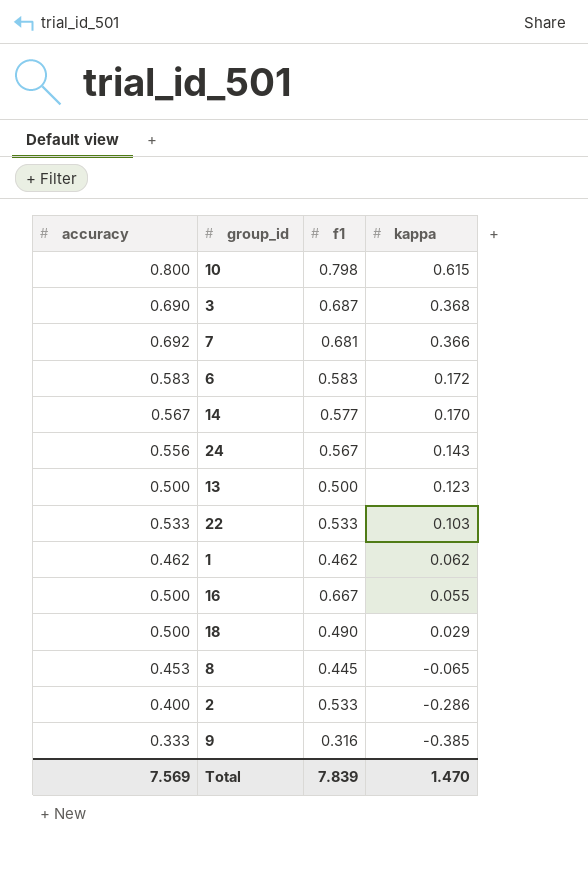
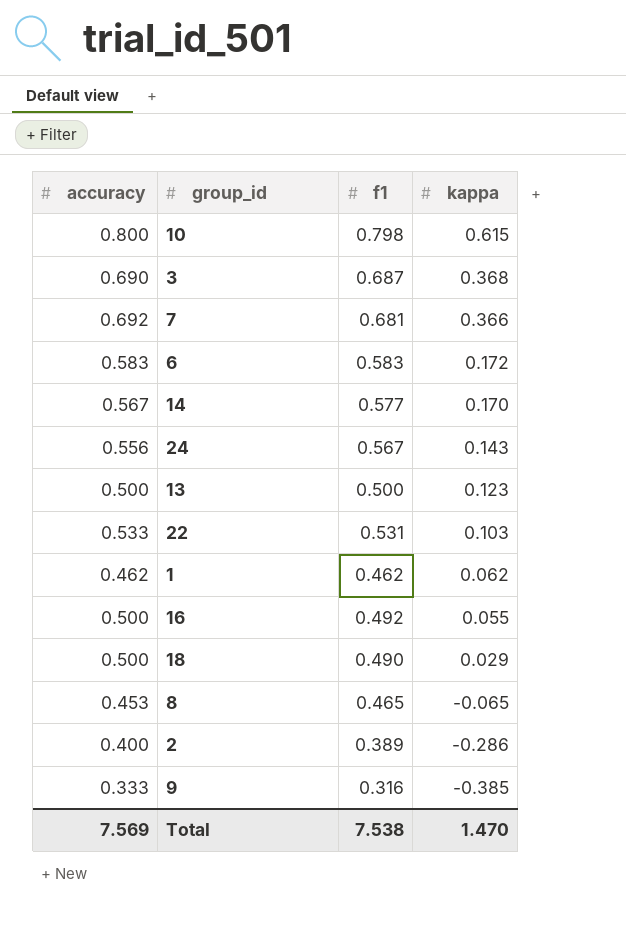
22 | f1: 0.533 -> 0.531
16 | f1: 0.667 -> 0.492
8 | f1: 0.445 -> 0.465
2 | f1: 0.533 -> 0.389
Total | f1: 7.839 -> 7.538

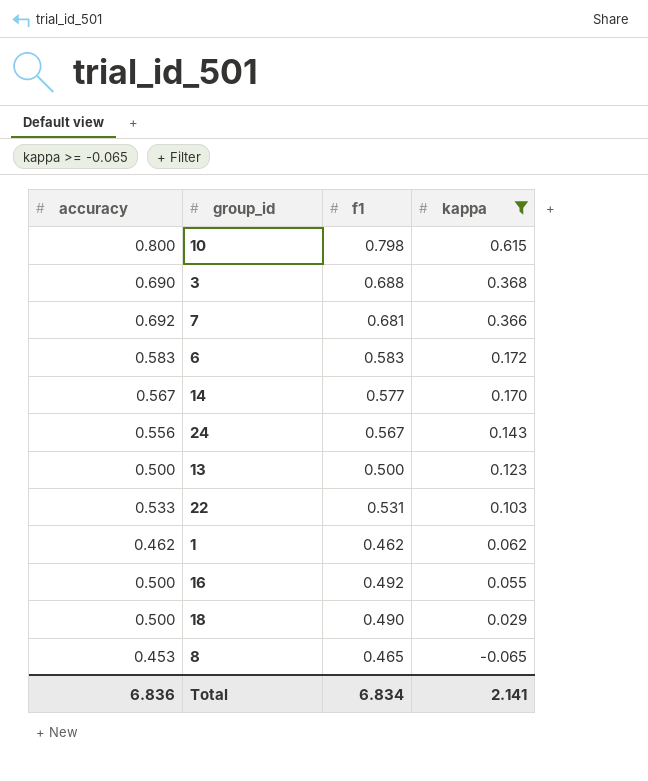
filter: none -> kappa >= -0.065
3 | f1: 0.687 -> 0.688
Total | accuracy: 7.569 -> 6.836
Total | f1: 7.538 -> 6.834
Total | kappa: 1.470 -> 2.141

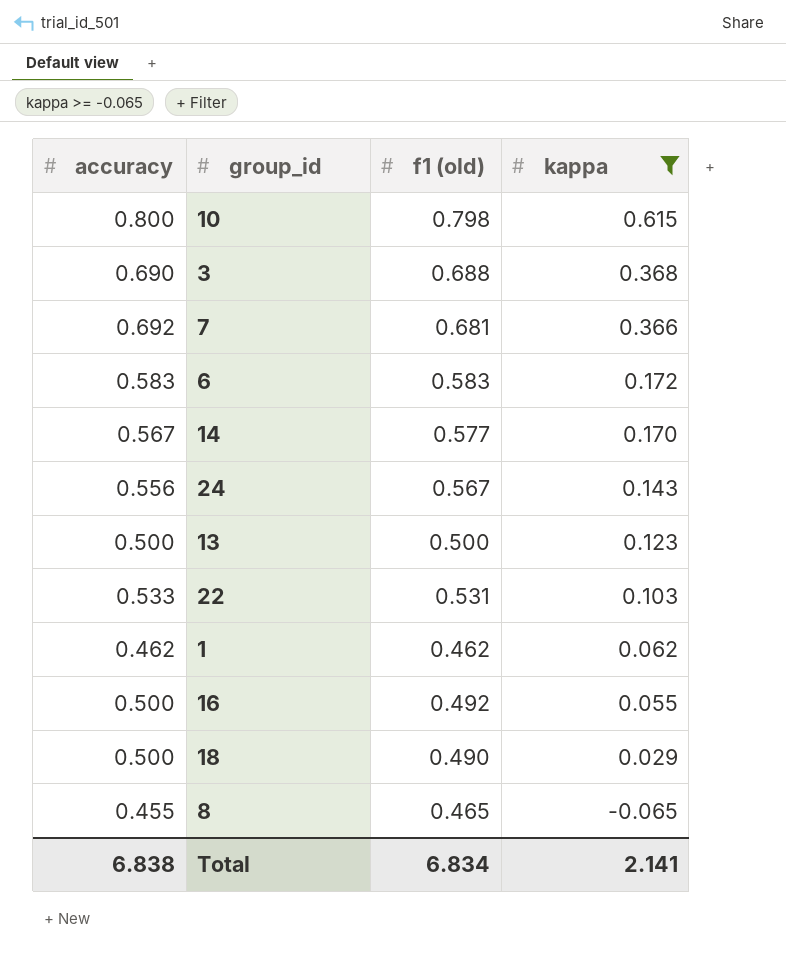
column name: f1 -> f1 (old)
8 | accuracy: 0.453 -> 0.455
Total | accuracy: 6.836 -> 6.838

